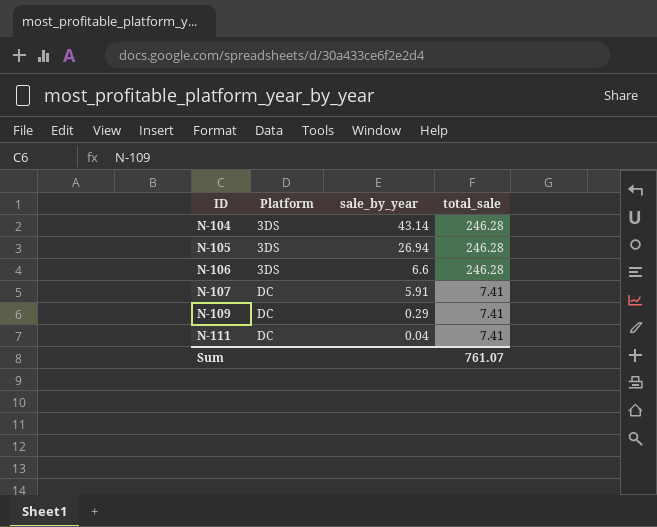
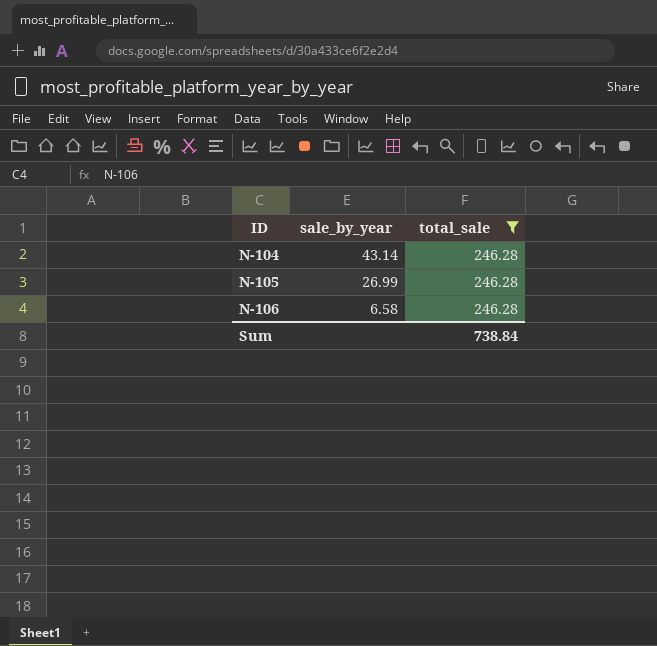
filter: none -> total_sale = 246.28
column Platform | position: 2 -> none
N-105 | sale_by_year: 26.94 -> 26.99
N-106 | sale_by_year: 6.6 -> 6.58
Sum | total_sale: 761.07 -> 738.84

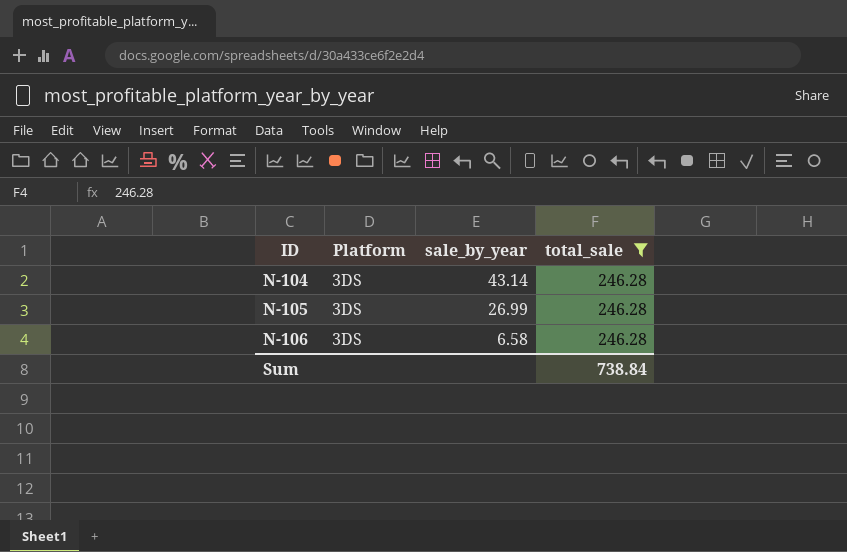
column Platform | position: none -> 2

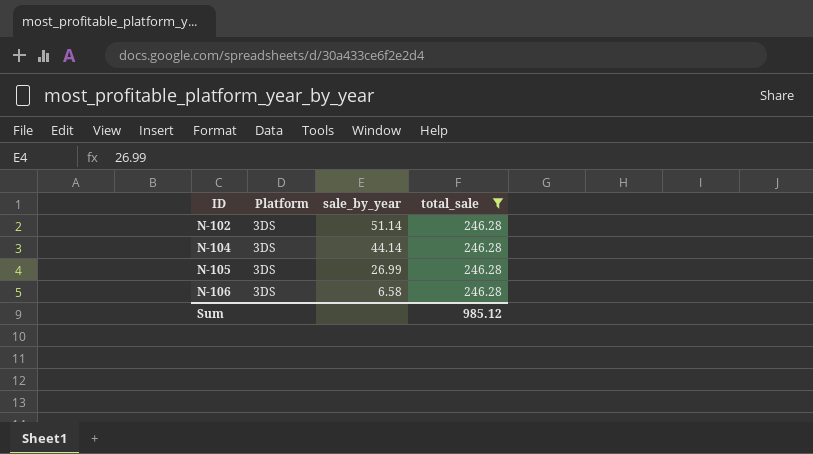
row N-102: none -> 3DS | 51.14 | 246.28
N-104 | sale_by_year: 43.14 -> 44.14
Sum | total_sale: 738.84 -> 985.12

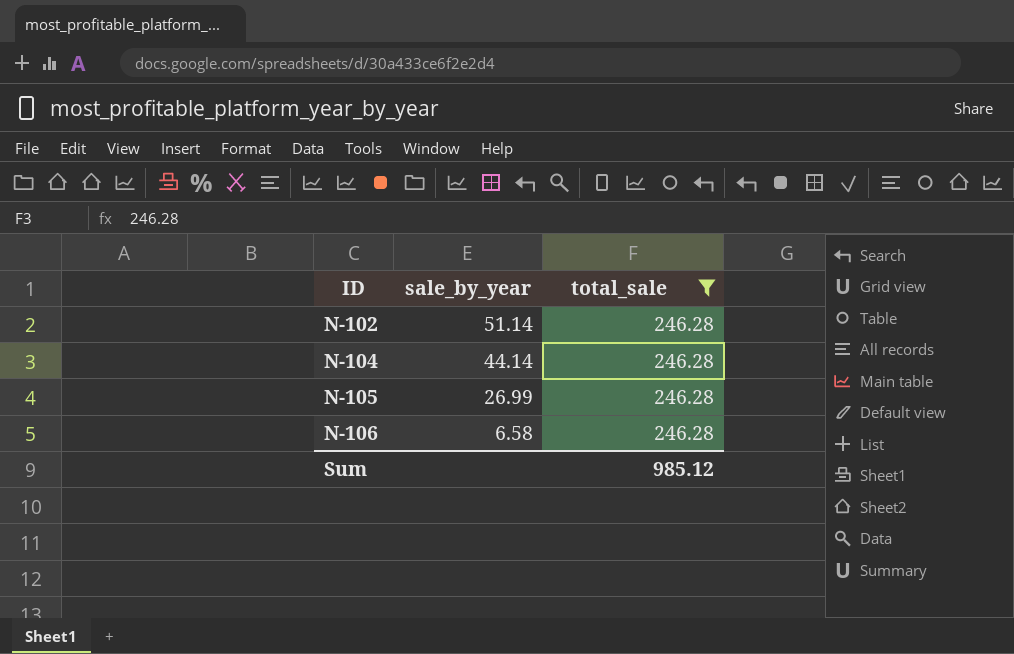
column Platform | position: 2 -> none

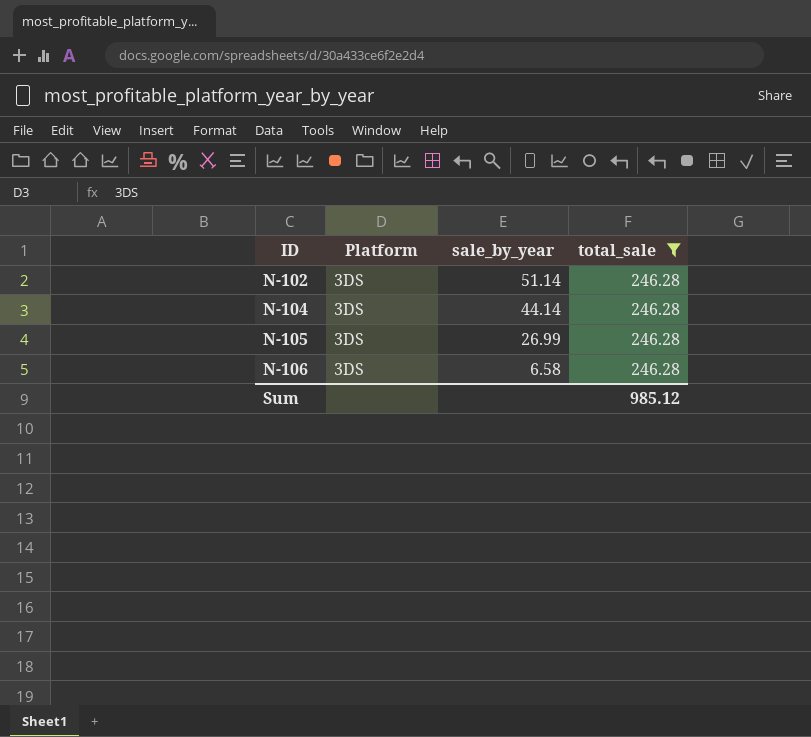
column Platform | position: none -> 2

